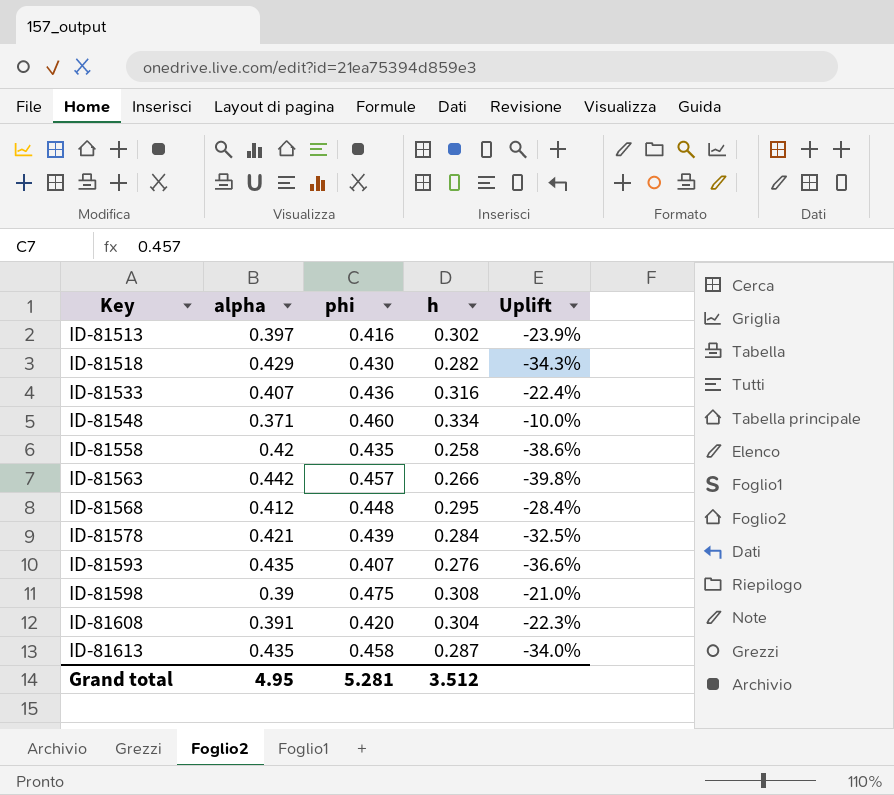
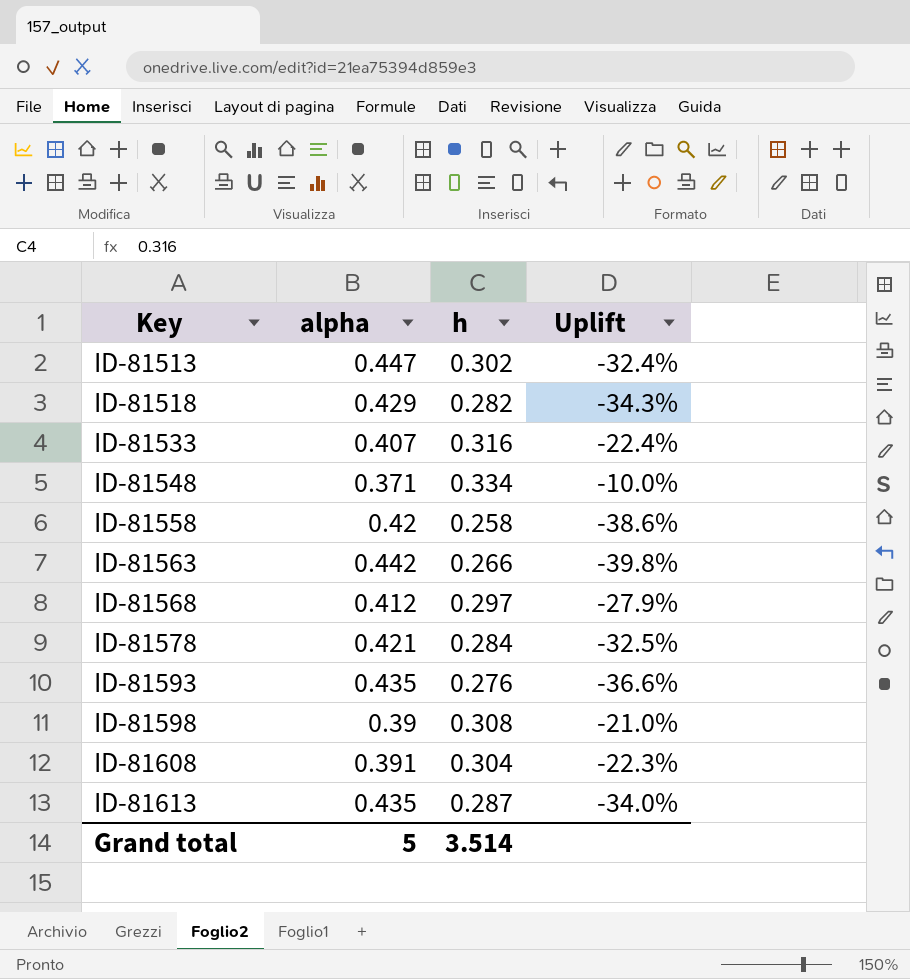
column phi | position: 3 -> none
ID-81513 | alpha: 0.397 -> 0.447
ID-81513 | Uplift: -23.9% -> -32.4%
ID-81568 | h: 0.295 -> 0.297
ID-81568 | Uplift: -28.4% -> -27.9%
Grand total | alpha: 4.95 -> 5
Grand total | h: 3.512 -> 3.514

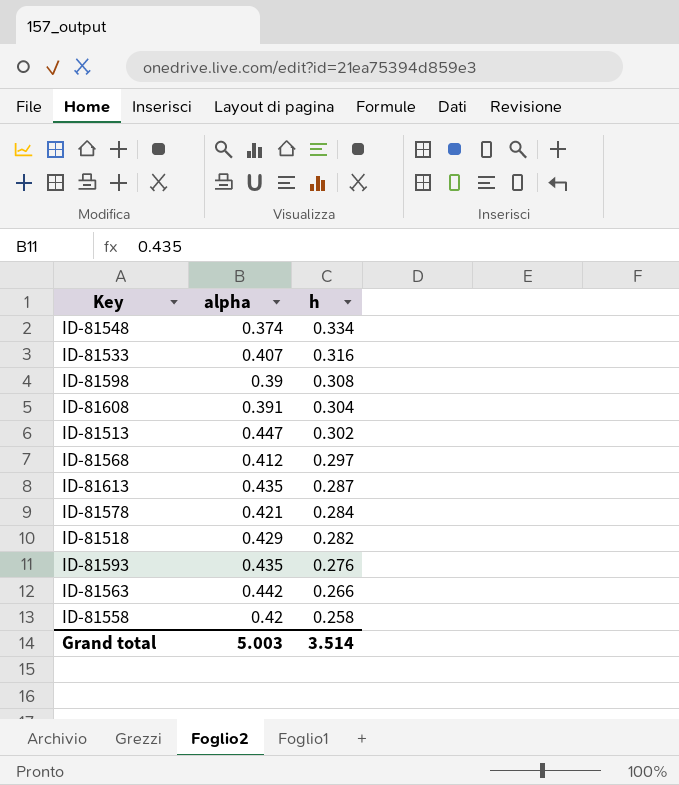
row order: Key ascending -> h descending
column Uplift | formula: ([h] - [alpha]) / [alpha] -> none
ID-81548 | alpha: 0.371 -> 0.374
Grand total | alpha: 5 -> 5.003

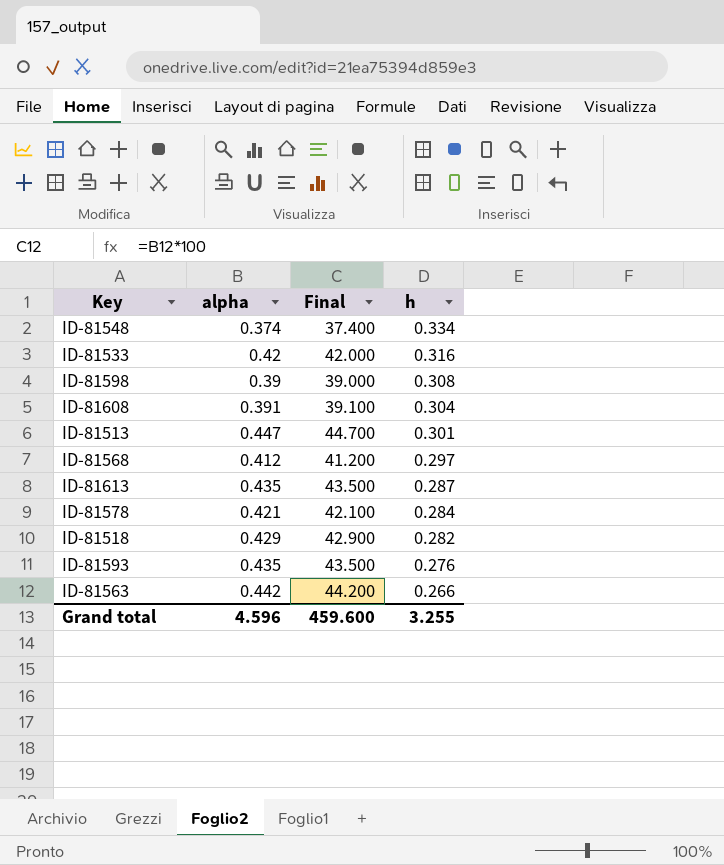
column Final | formula: none -> [alpha] * 100
row ID-81558: 0.42 | 0.258 -> none
ID-81533 | alpha: 0.407 -> 0.42
ID-81513 | h: 0.302 -> 0.301
Grand total | alpha: 5.003 -> 4.596
Grand total | h: 3.514 -> 3.255

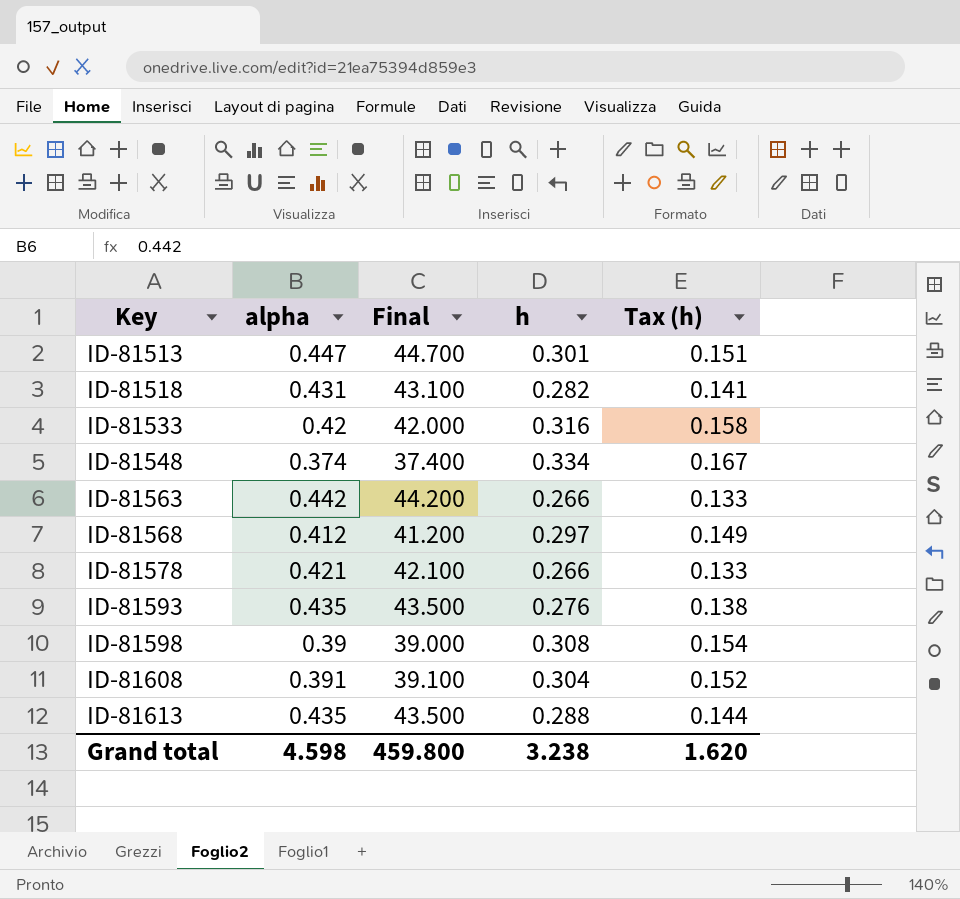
row order: h descending -> Key ascending
column Tax (h) | formula: none -> [h] * 0.5
ID-81518 | alpha: 0.429 -> 0.431
ID-81518 | Final: 42.900 -> 43.100
ID-81578 | h: 0.284 -> 0.266
ID-81613 | h: 0.287 -> 0.288
Grand total | alpha: 4.596 -> 4.598
Grand total | Final: 459.600 -> 459.800
Grand total | h: 3.255 -> 3.238

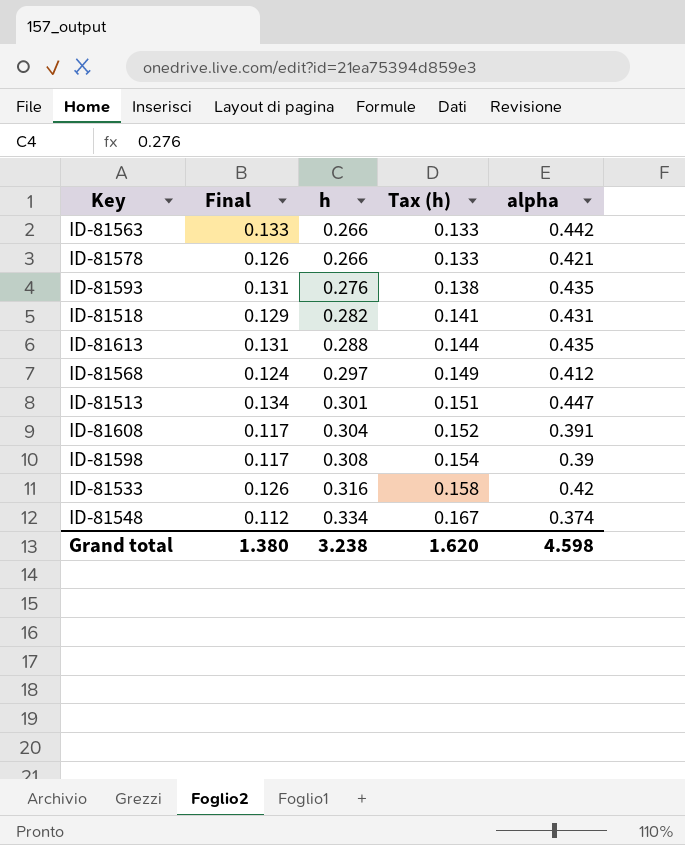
row order: Key ascending -> h ascending
column Final | formula: [alpha] * 100 -> [alpha] * 0.3
column alpha | position: 2 -> 5
Grand total | Final: 459.800 -> 1.380

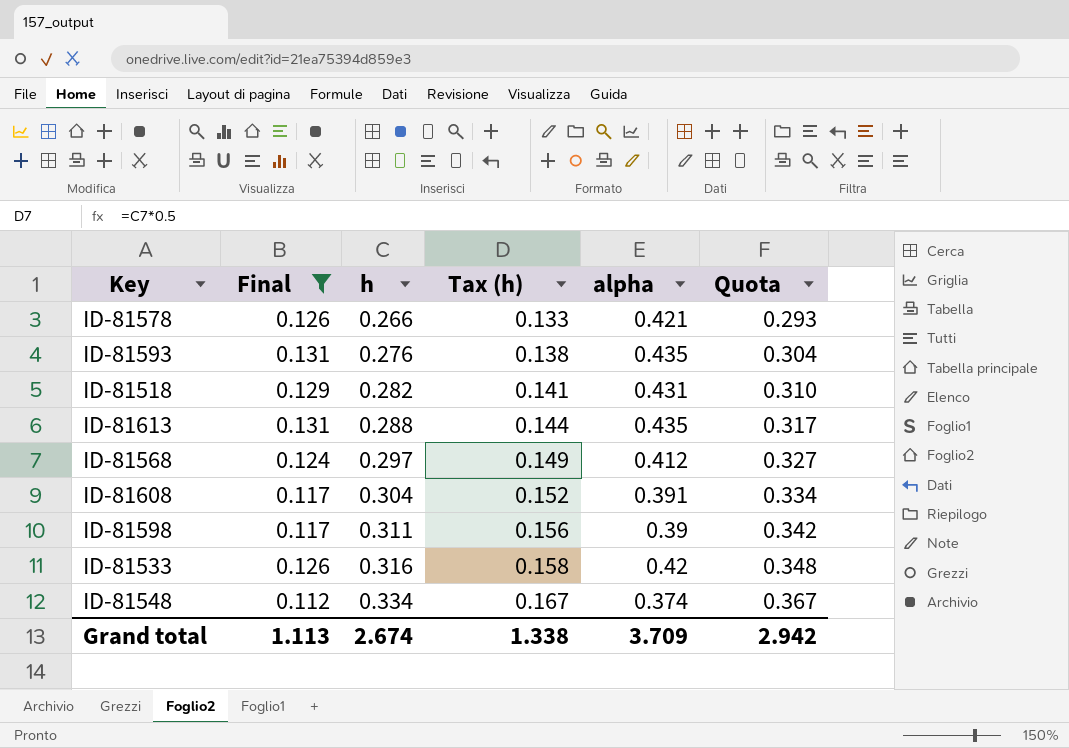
filter: none -> Final <= 0.131
column Quota | formula: none -> [h] * 1.1
ID-81598 | h: 0.308 -> 0.311
ID-81598 | Tax (h): 0.154 -> 0.156
Grand total | Final: 1.380 -> 1.113
Grand total | h: 3.238 -> 2.674
Grand total | Tax (h): 1.620 -> 1.338
Grand total | alpha: 4.598 -> 3.709

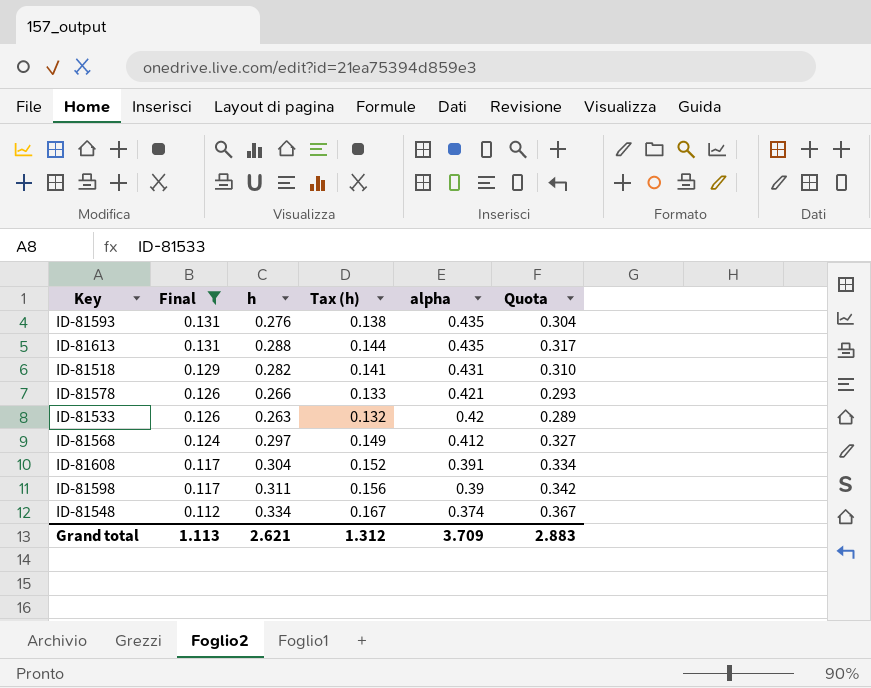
row order: h ascending -> Final descending
ID-81533 | h: 0.316 -> 0.263
ID-81533 | Tax (h): 0.158 -> 0.132
ID-81533 | Quota: 0.348 -> 0.289
Grand total | h: 2.674 -> 2.621
Grand total | Tax (h): 1.338 -> 1.312
Grand total | Quota: 2.942 -> 2.883

